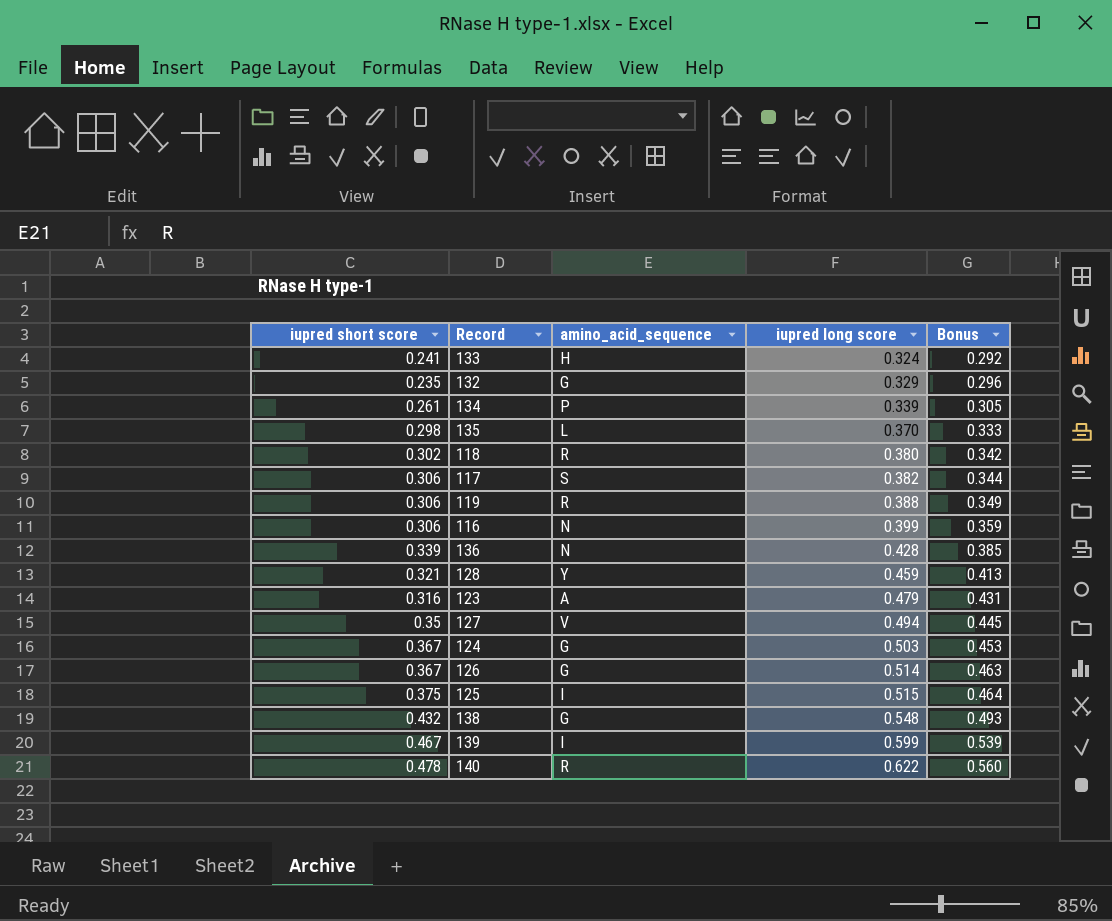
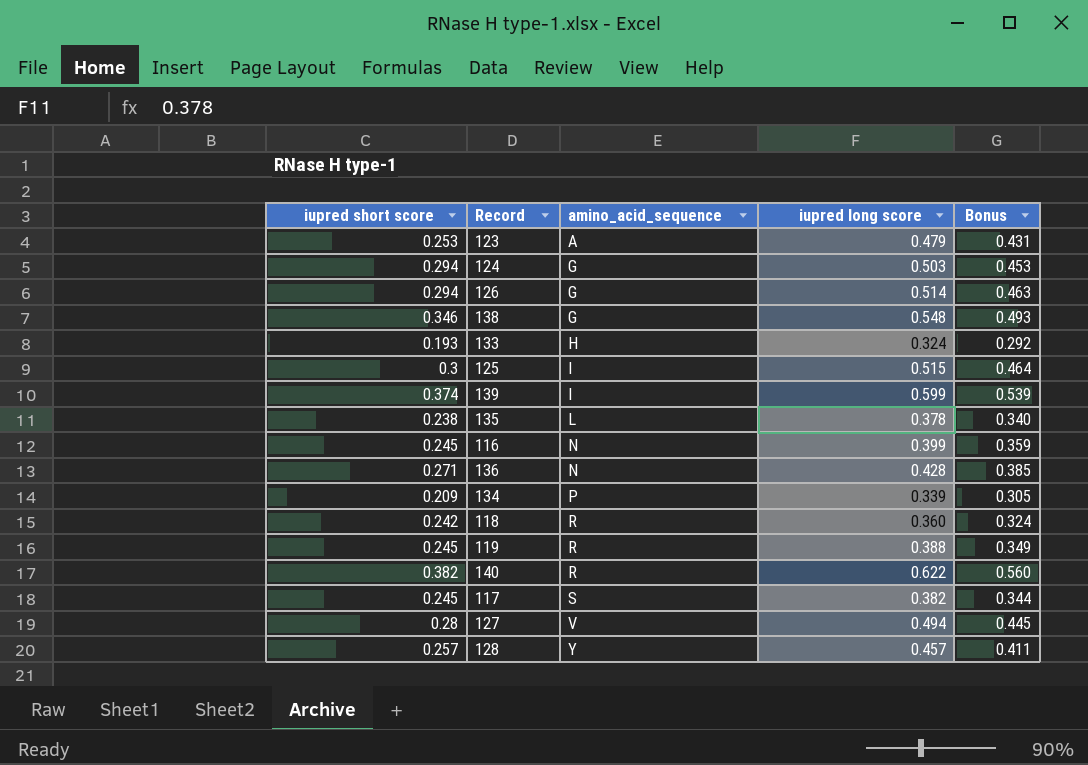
row order: iupred long score ascending -> amino_acid_sequence ascending
row 132: 0.235 | G | 0.329 | 0.296 -> none
123 | iupred short score: 0.316 -> 0.253
124 | iupred short score: 0.367 -> 0.294
126 | iupred short score: 0.367 -> 0.294
138 | iupred short score: 0.432 -> 0.346
133 | iupred short score: 0.241 -> 0.193
125 | iupred short score: 0.375 -> 0.3
139 | iupred short score: 0.467 -> 0.374
135 | iupred short score: 0.298 -> 0.238
135 | iupred long score: 0.370 -> 0.378
135 | Bonus: 0.333 -> 0.340
116 | iupred short score: 0.306 -> 0.245
136 | iupred short score: 0.339 -> 0.271
134 | iupred short score: 0.261 -> 0.209
118 | iupred short score: 0.302 -> 0.242
118 | iupred long score: 0.380 -> 0.360
118 | Bonus: 0.342 -> 0.324
119 | iupred short score: 0.306 -> 0.245
140 | iupred short score: 0.478 -> 0.382
117 | iupred short score: 0.306 -> 0.245
127 | iupred short score: 0.35 -> 0.28
128 | iupred short score: 0.321 -> 0.257
128 | iupred long score: 0.459 -> 0.457
128 | Bonus: 0.413 -> 0.411

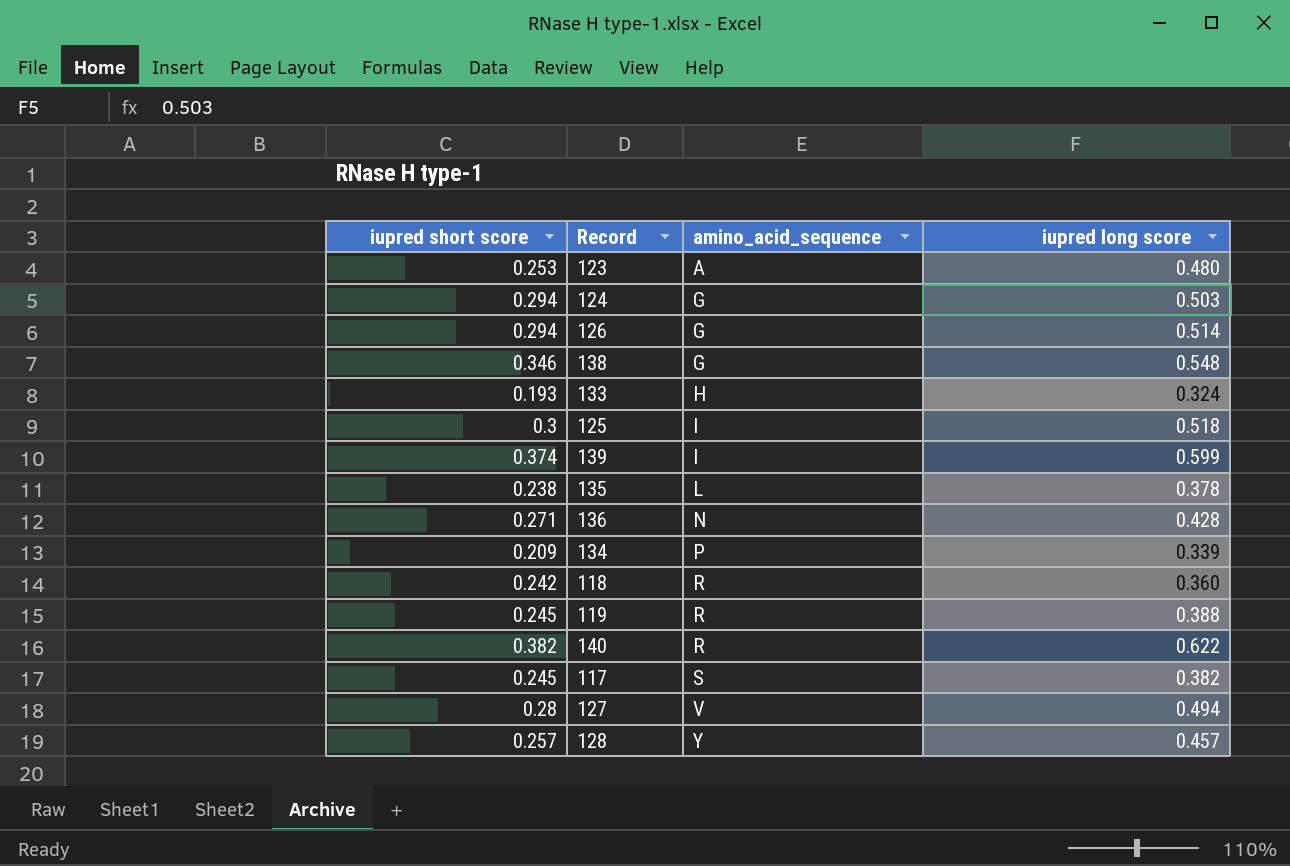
column Bonus | formula: [iupred long score] * 0.9 -> none
row 116: 0.245 | N | 0.399 | 0.359 -> none
123 | iupred long score: 0.479 -> 0.480
125 | iupred long score: 0.515 -> 0.518

